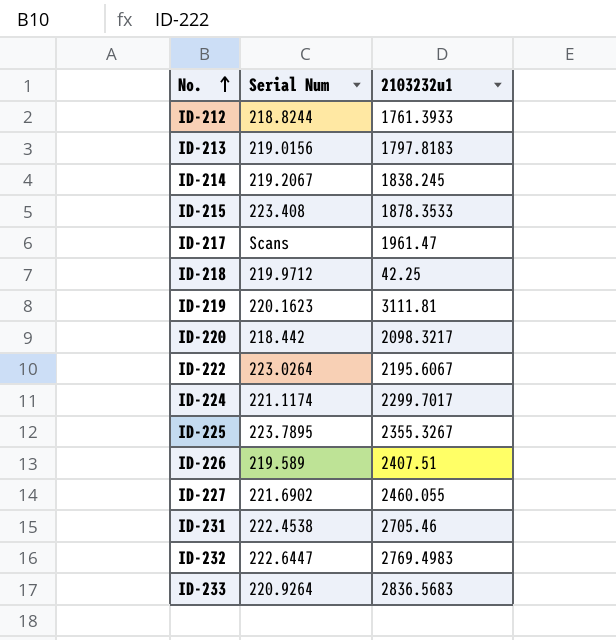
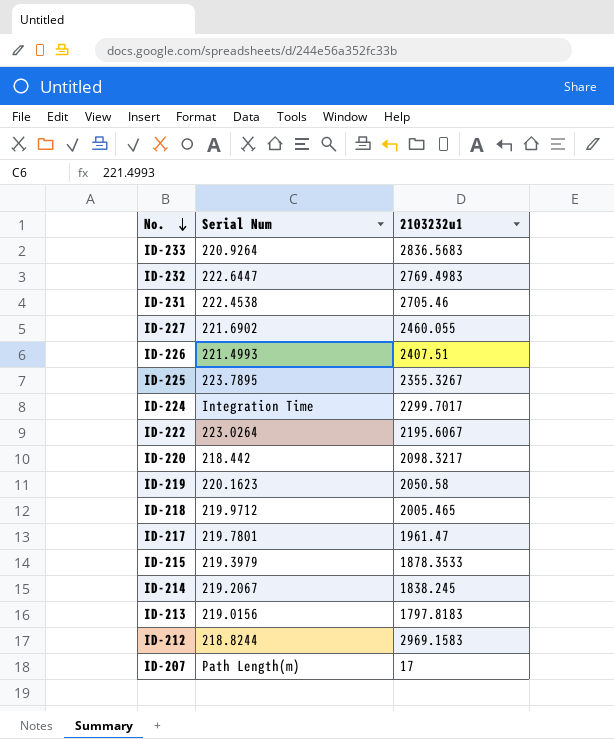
row order: No. ascending -> No. descending
ID-226 | Serial Num: 219.589 -> 221.4993
ID-224 | Serial Num: 221.1174 -> Integration Time
ID-219 | 2103232u1: 3111.81 -> 2050.58
ID-218 | 2103232u1: 42.25 -> 2005.465
ID-217 | Serial Num: Scans -> 219.7801
ID-215 | Serial Num: 223.408 -> 219.3979
ID-212 | 2103232u1: 1761.3933 -> 2969.1583
row ID-207: none -> Path Length(m) | 17

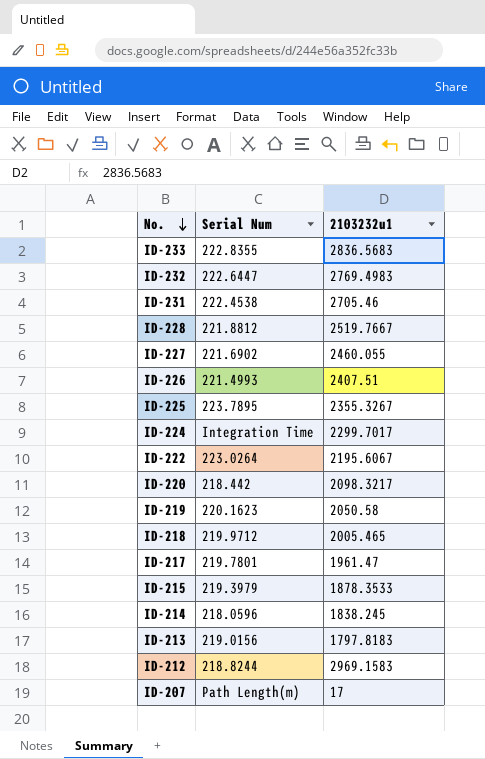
ID-233 | Serial Num: 220.9264 -> 222.8355
row ID-228: none -> 221.8812 | 2519.7667
ID-214 | Serial Num: 219.2067 -> 218.0596

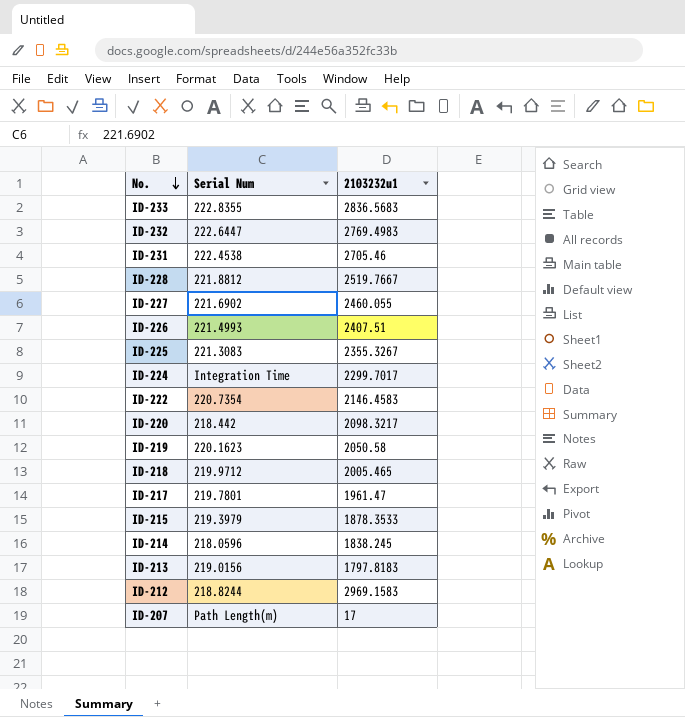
ID-225 | Serial Num: 223.7895 -> 221.3083
ID-222 | Serial Num: 223.0264 -> 220.7354
ID-222 | 2103232u1: 2195.6067 -> 2146.4583

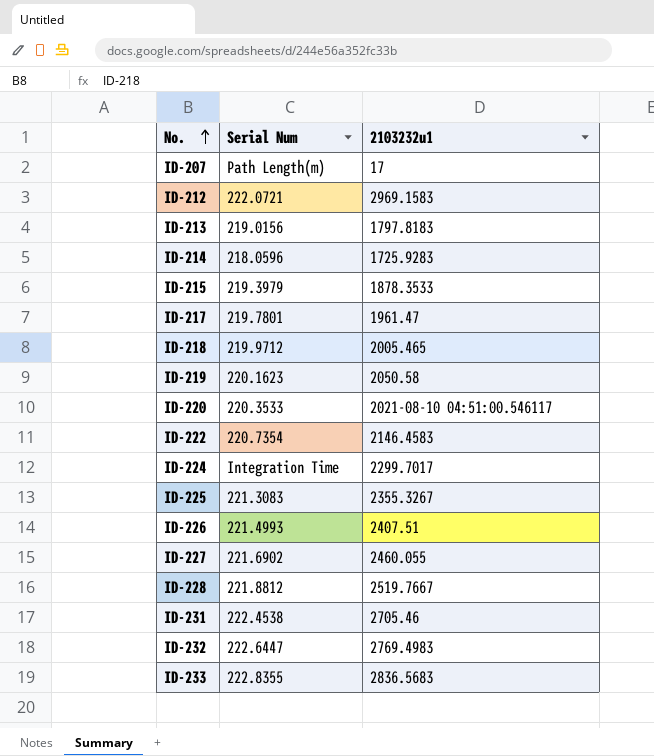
row order: No. descending -> No. ascending
ID-212 | Serial Num: 218.8244 -> 222.0721
ID-214 | 2103232u1: 1838.245 -> 1725.9283
ID-220 | Serial Num: 218.442 -> 220.3533
ID-220 | 2103232u1: 2098.3217 -> 2021-08-10 04:51:00.546117

